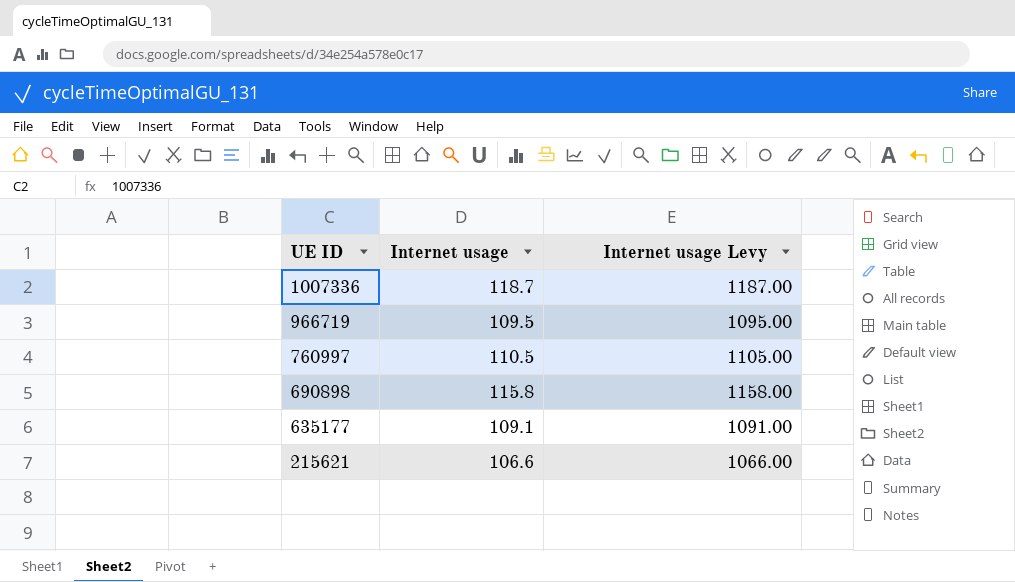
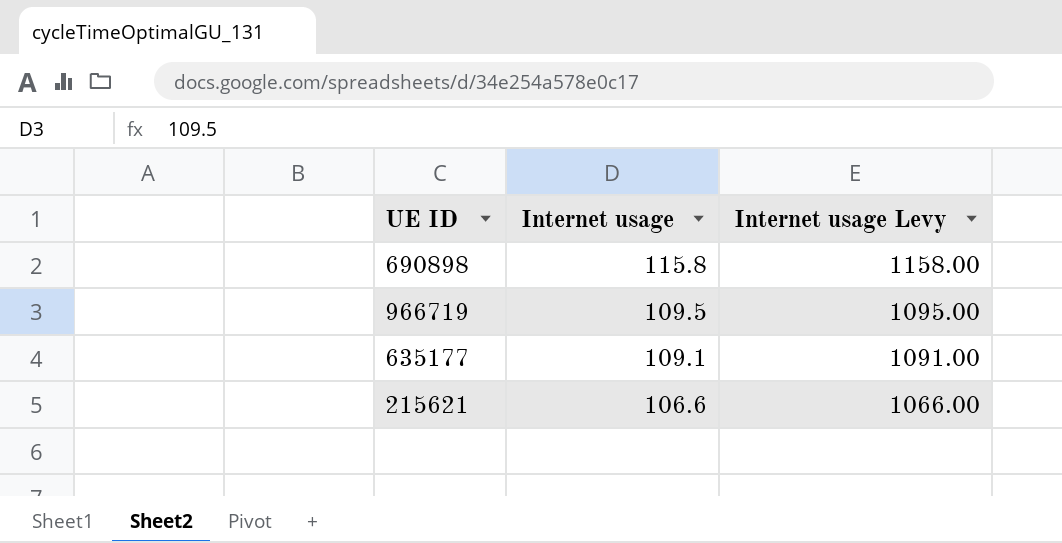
row order: UE ID descending -> Internet usage descending
row 1007336: 118.7 | 1187.00 -> none
row 760997: 110.5 | 1105.00 -> none

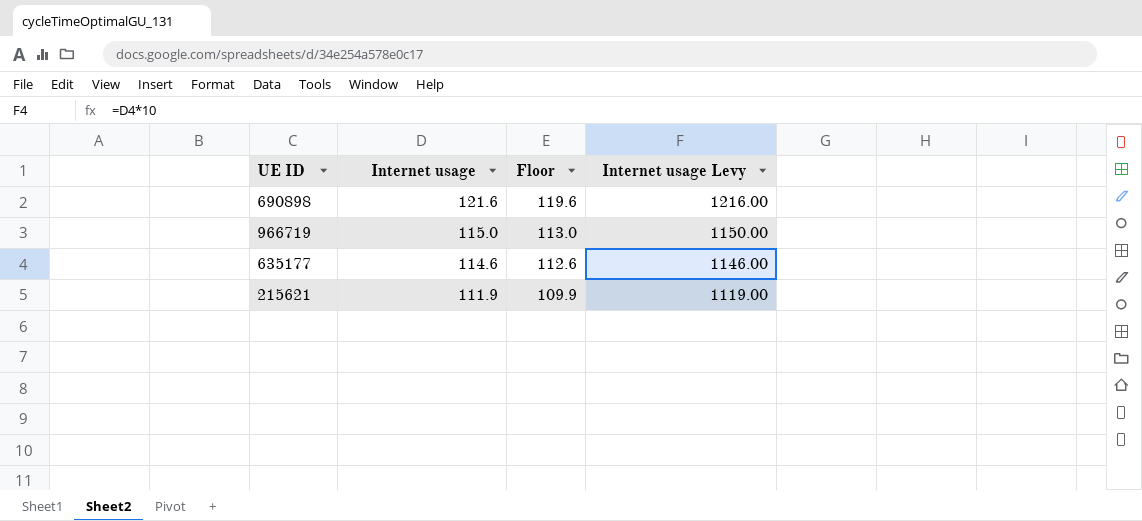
column Floor | formula: none -> [Internet usage] - 2
690898 | Internet usage: 115.8 -> 121.6
690898 | Internet usage Levy: 1158.00 -> 1216.00
966719 | Internet usage: 109.5 -> 115.0
966719 | Internet usage Levy: 1095.00 -> 1150.00
635177 | Internet usage: 109.1 -> 114.6
635177 | Internet usage Levy: 1091.00 -> 1146.00
215621 | Internet usage: 106.6 -> 111.9
215621 | Internet usage Levy: 1066.00 -> 1119.00

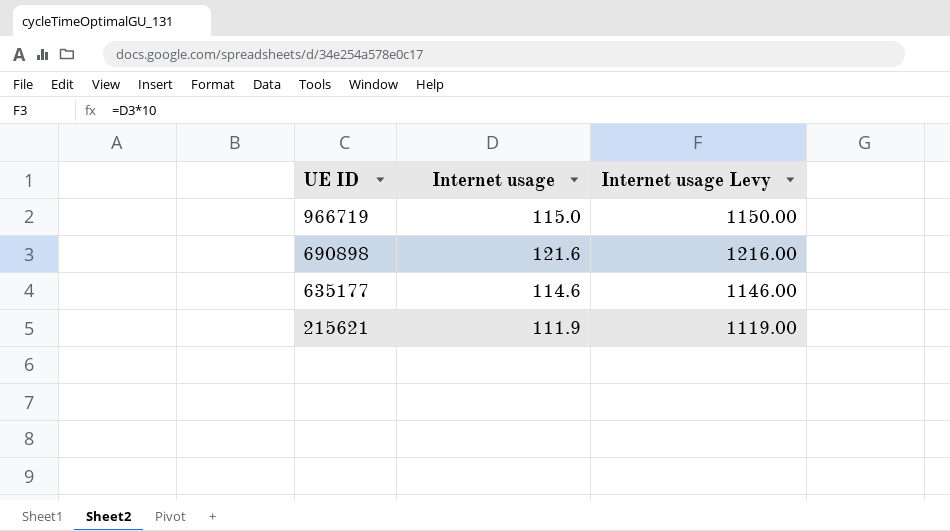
row order: Internet usage descending -> UE ID descending
column Floor | formula: [Internet usage] - 2 -> none

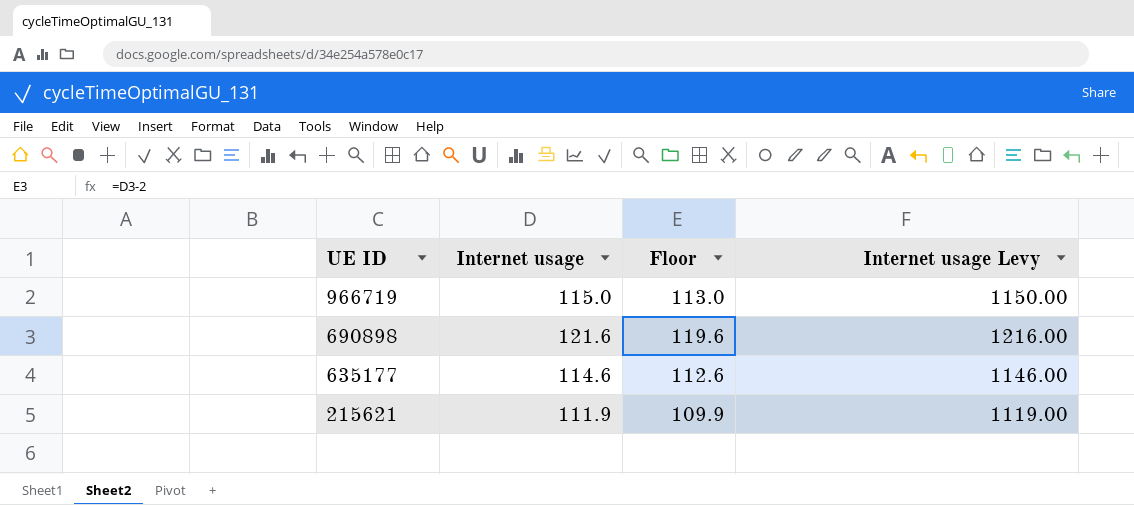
column Floor | formula: none -> [Internet usage] - 2

